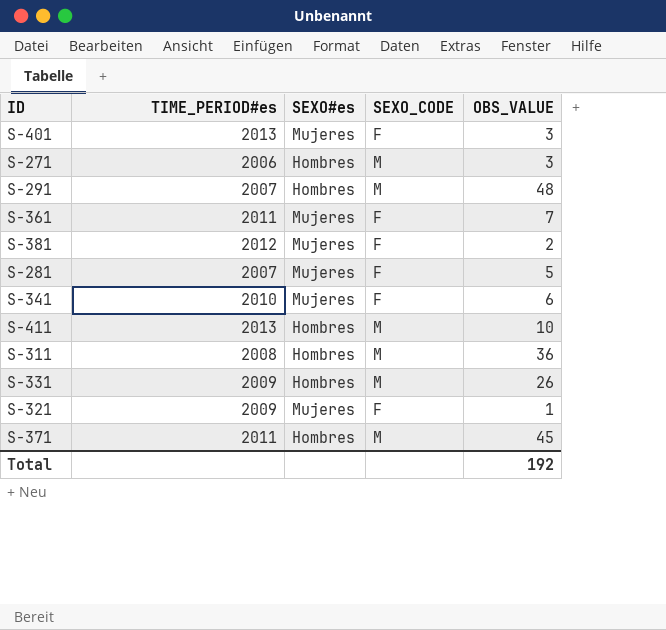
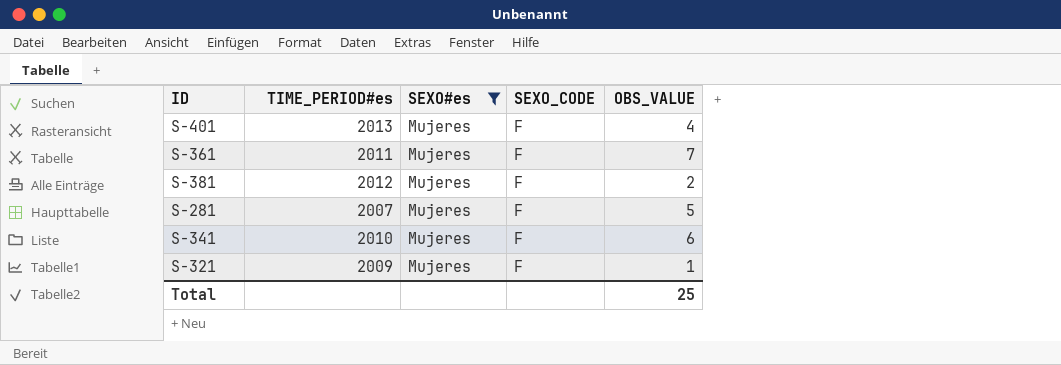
filter: none -> SEXO#es = Mujeres
S-401 | OBS_VALUE: 3 -> 4
Total | OBS_VALUE: 192 -> 25

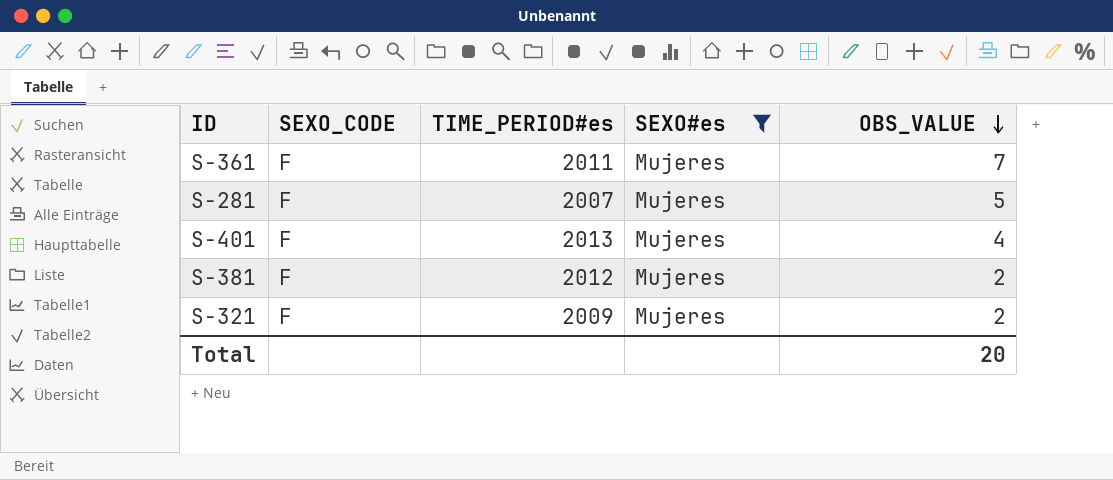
row order: none -> OBS_VALUE descending
column SEXO_CODE | position: 4 -> 2
row S-341: 2010 | Mujeres | F | 6 -> none
S-321 | OBS_VALUE: 1 -> 2
Total | OBS_VALUE: 25 -> 20

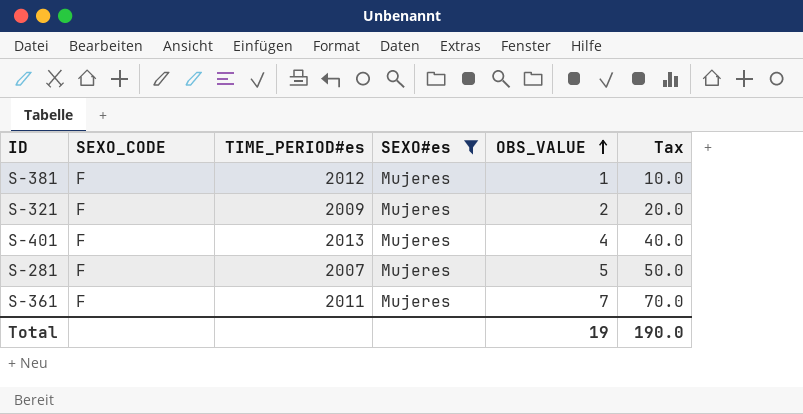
row order: OBS_VALUE descending -> OBS_VALUE ascending
column Tax | formula: none -> [OBS_VALUE] * 10
S-381 | OBS_VALUE: 2 -> 1
Total | OBS_VALUE: 20 -> 19

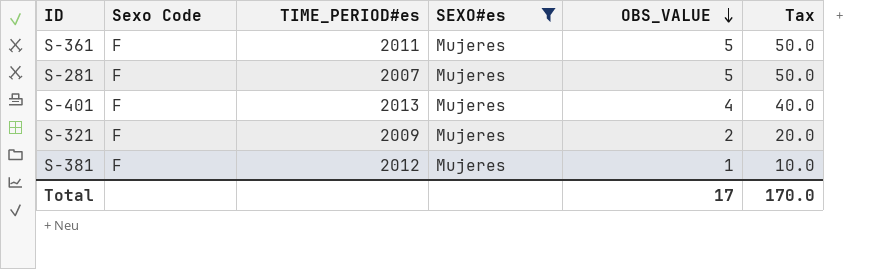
row order: OBS_VALUE ascending -> OBS_VALUE descending
column name: SEXO_CODE -> Sexo Code
S-361 | OBS_VALUE: 7 -> 5
S-361 | Tax: 70.0 -> 50.0
Total | OBS_VALUE: 19 -> 17
Total | Tax: 190.0 -> 170.0

